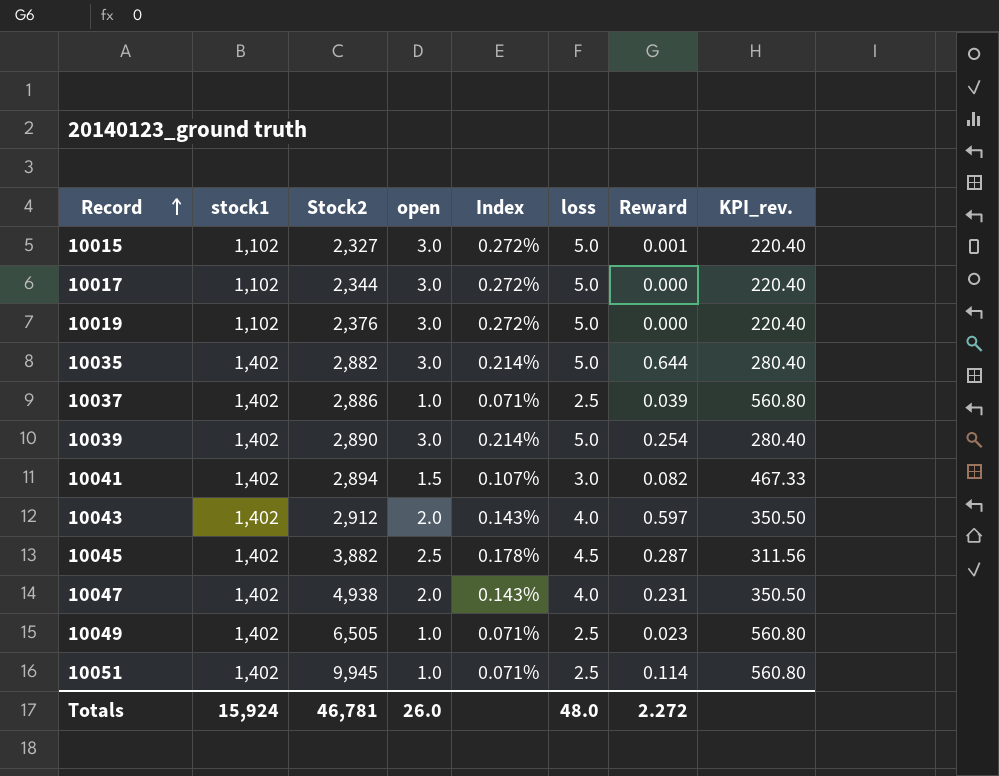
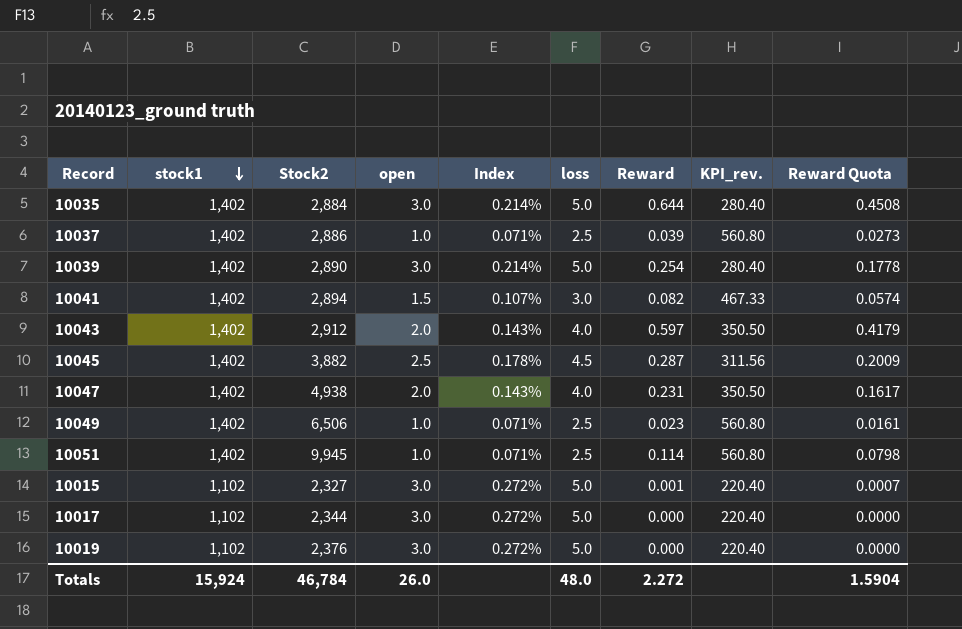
row order: Record ascending -> stock1 descending
column Reward Quota | formula: none -> [Reward] * 0.7
10035 | Stock2: 2,882 -> 2,884
10049 | Stock2: 6,505 -> 6,506
Totals | Stock2: 46,781 -> 46,784

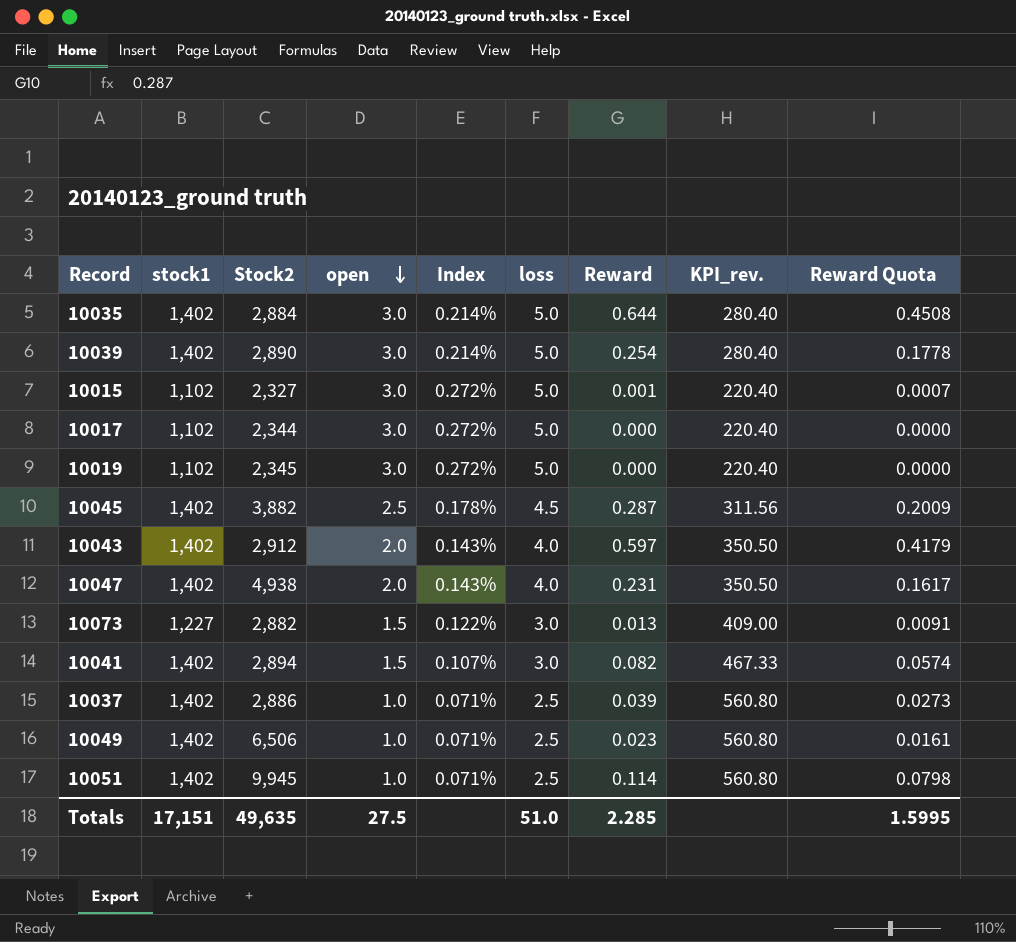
row order: stock1 descending -> open descending
10019 | Stock2: 2,376 -> 2,345
row 10073: none -> 1,227 | 2,882 | 1.5 | 0.122% | 3.0 | 0.013 | 409.00 | 0.0091
Totals | stock1: 15,924 -> 17,151
Totals | Stock2: 46,784 -> 49,635
Totals | open: 26.0 -> 27.5
Totals | loss: 48.0 -> 51.0
Totals | Reward: 2.272 -> 2.285
Totals | Reward Quota: 1.5904 -> 1.5995

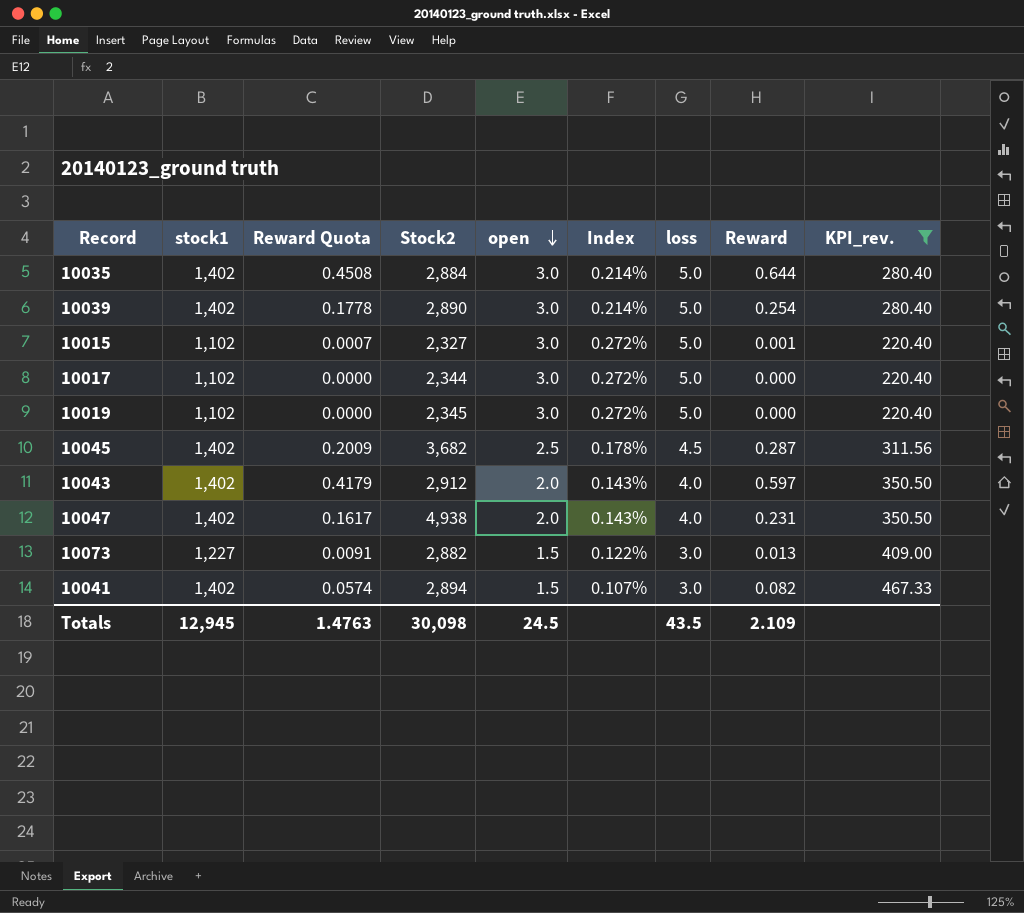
filter: none -> KPI_rev. != 560.80
column Reward Quota | position: 9 -> 3
10045 | Stock2: 3,882 -> 3,682
Totals | stock1: 17,151 -> 12,945
Totals | Reward Quota: 1.5995 -> 1.4763
Totals | Stock2: 49,635 -> 30,098
Totals | open: 27.5 -> 24.5
Totals | loss: 51.0 -> 43.5
Totals | Reward: 2.285 -> 2.109

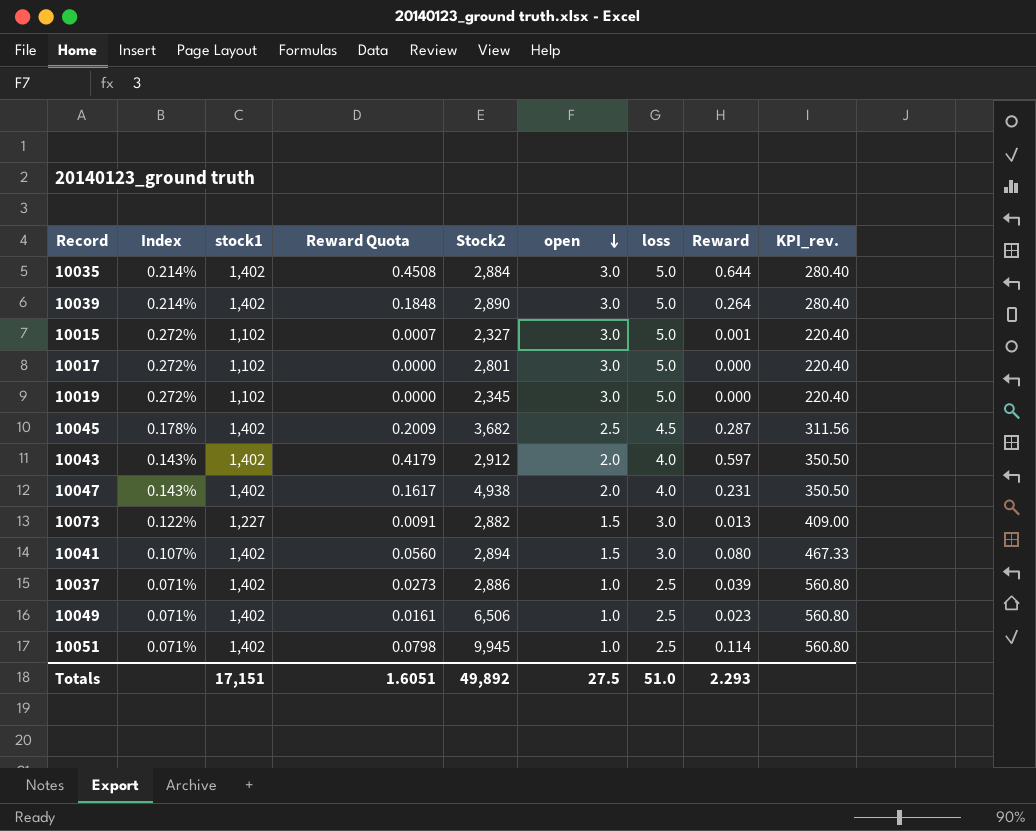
filter: KPI_rev. != 560.80 -> none
column Index | position: 6 -> 2
10039 | Reward Quota: 0.1778 -> 0.1848
10039 | Reward: 0.254 -> 0.264
10017 | Stock2: 2,344 -> 2,801
10041 | Reward Quota: 0.0574 -> 0.0560
10041 | Reward: 0.082 -> 0.080
Totals | stock1: 12,945 -> 17,151
Totals | Reward Quota: 1.4763 -> 1.6051
Totals | Stock2: 30,098 -> 49,892
Totals | open: 24.5 -> 27.5
Totals | loss: 43.5 -> 51.0
Totals | Reward: 2.109 -> 2.293

